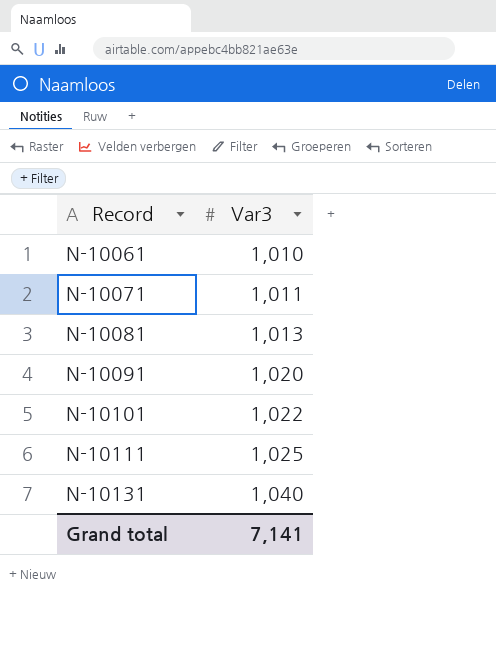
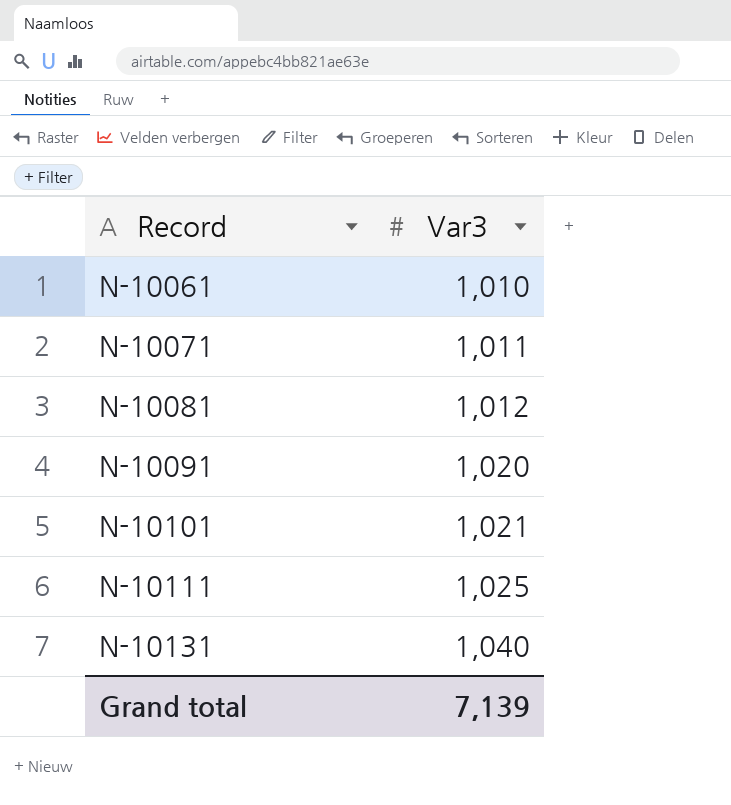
N-10081 | Var3: 1,013 -> 1,012
N-10101 | Var3: 1,022 -> 1,021
Grand total | Var3: 7,141 -> 7,139

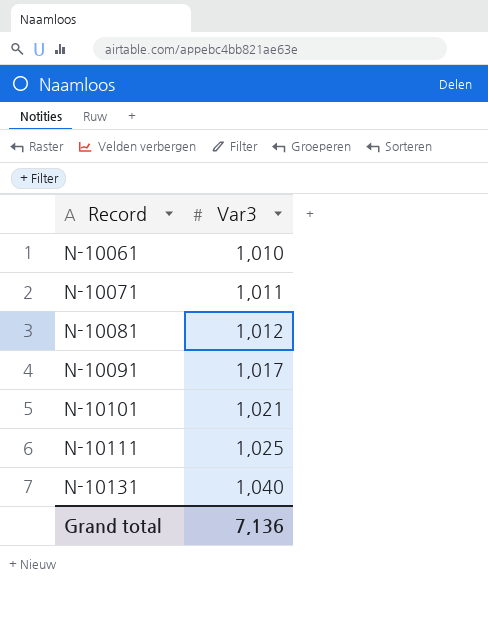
N-10091 | Var3: 1,020 -> 1,017
Grand total | Var3: 7,139 -> 7,136

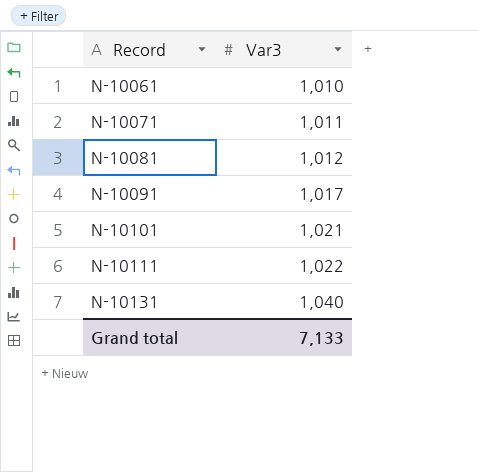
N-10111 | Var3: 1,025 -> 1,022
Grand total | Var3: 7,136 -> 7,133

